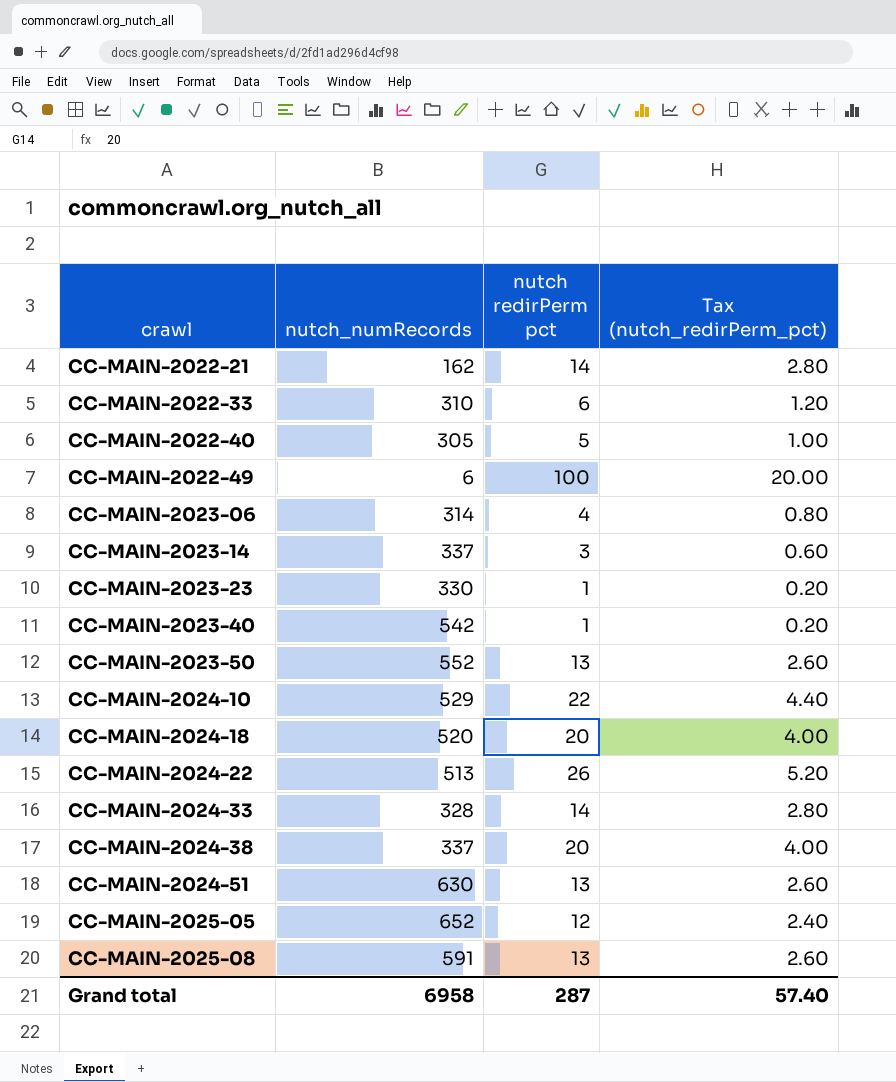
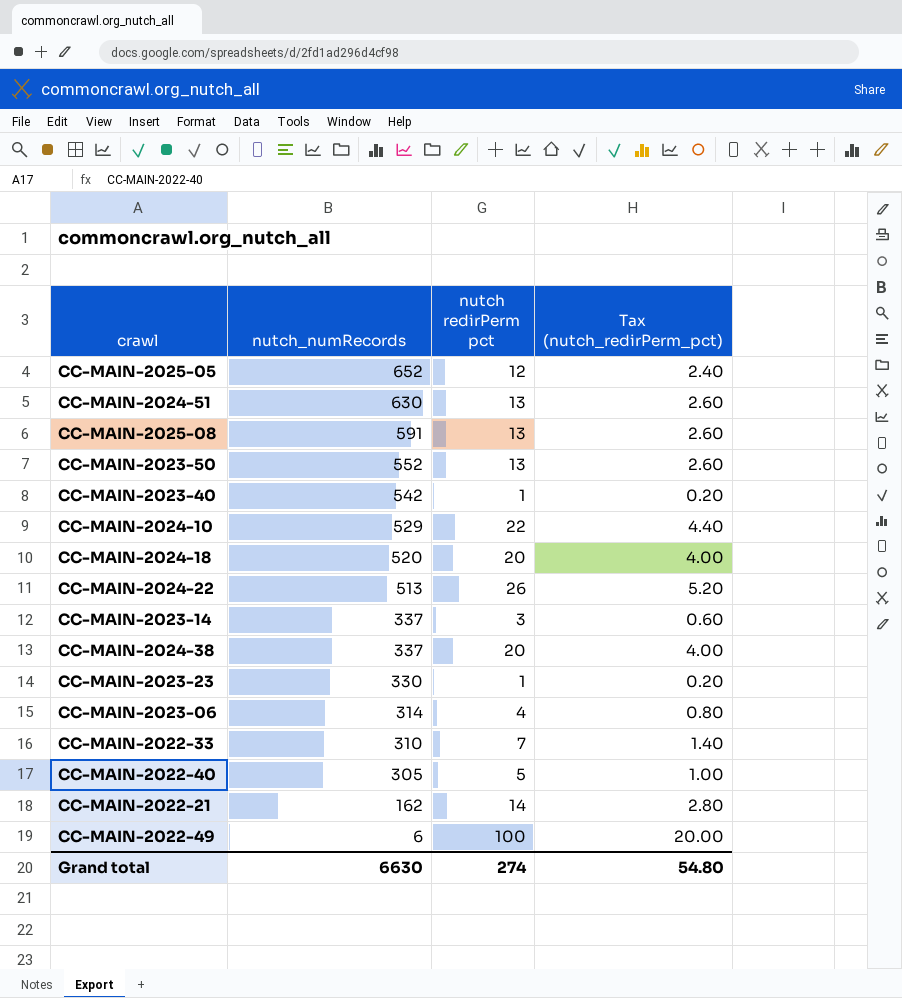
row order: crawl ascending -> nutch_numRecords descending
row CC-MAIN-2024-33: 328 | 14 | 2.80 -> none
CC-MAIN-2022-33 | nutch redirPerm pct: 6 -> 7
CC-MAIN-2022-33 | Tax (nutch_redirPerm_pct): 1.20 -> 1.40
Grand total | nutch_numRecords: 6958 -> 6630
Grand total | nutch redirPerm pct: 287 -> 274
Grand total | Tax (nutch_redirPerm_pct): 57.40 -> 54.80

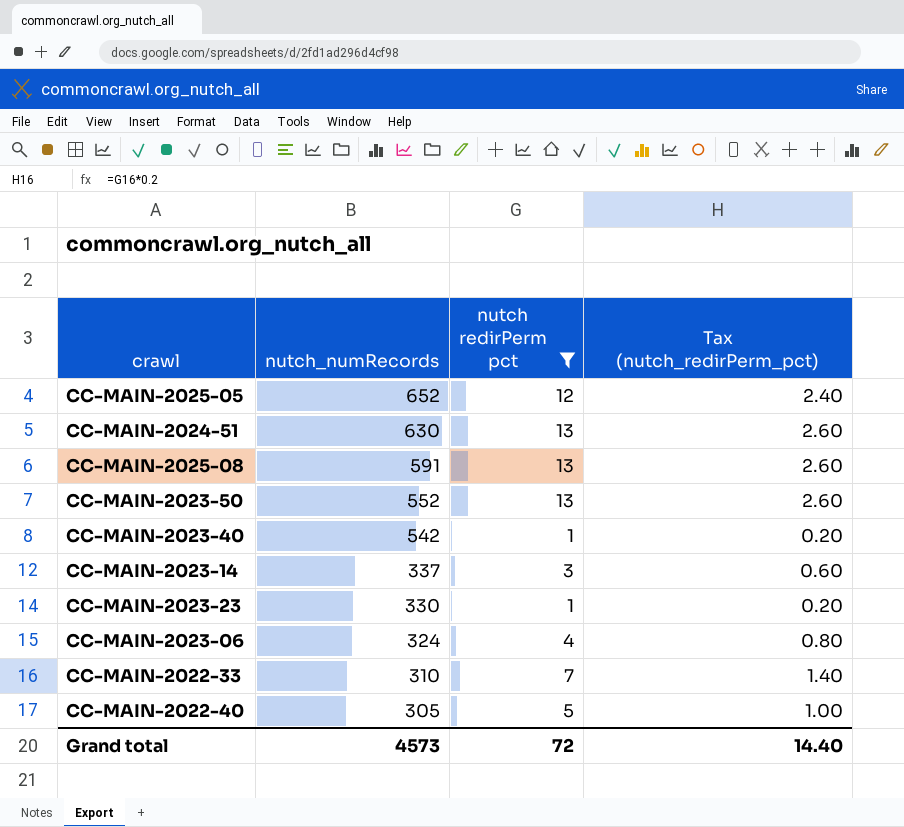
filter: none -> nutch redirPerm pct <= 13
CC-MAIN-2023-06 | nutch_numRecords: 314 -> 324
Grand total | nutch_numRecords: 6630 -> 4573
Grand total | nutch redirPerm pct: 274 -> 72
Grand total | Tax (nutch_redirPerm_pct): 54.80 -> 14.40

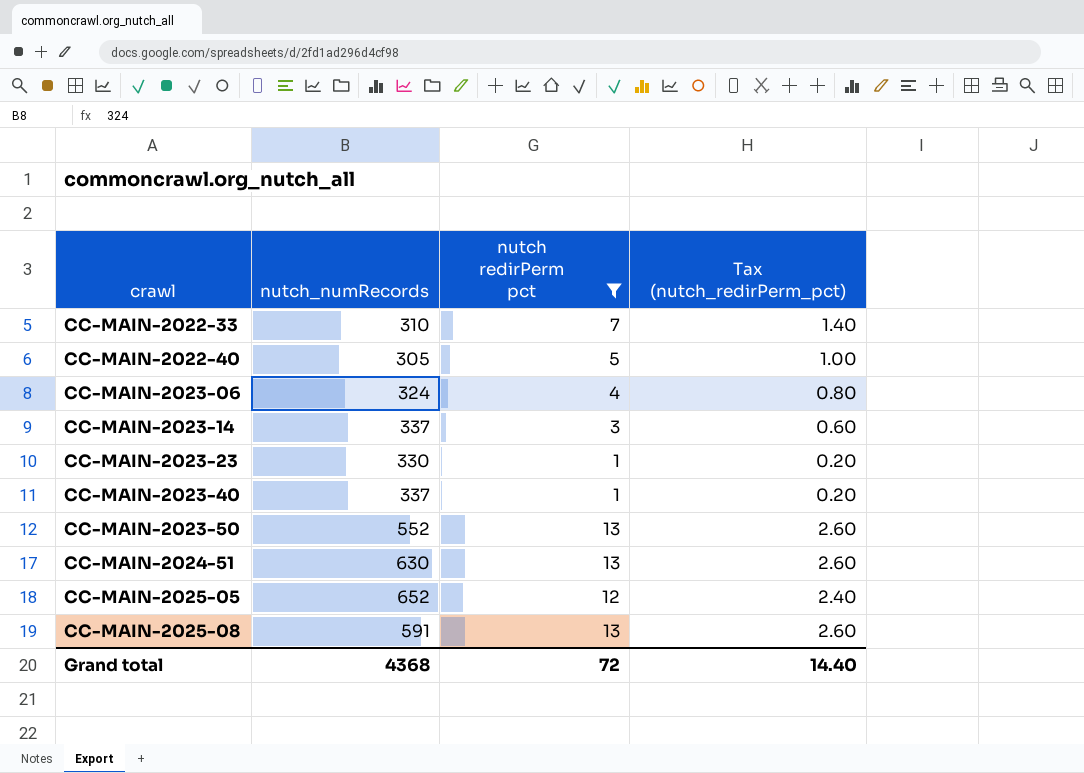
row order: nutch_numRecords descending -> crawl ascending
CC-MAIN-2023-40 | nutch_numRecords: 542 -> 337
Grand total | nutch_numRecords: 4573 -> 4368

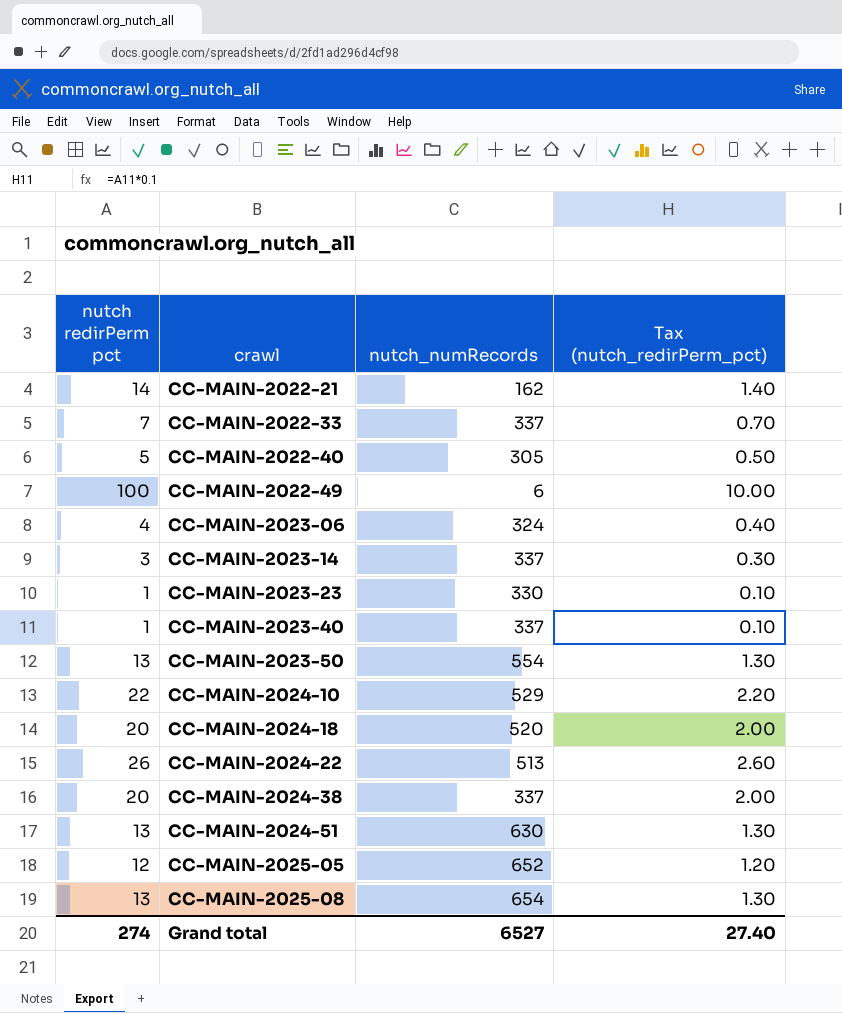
filter: nutch redirPerm pct <= 13 -> none
column nutch redirPerm pct | position: 3 -> 1
column Tax (nutch_redirPerm_pct) | formula: [nutch redirPerm pct] * 0.2 -> [nutch redirPerm pct] * 0.1
CC-MAIN-2022-33 | nutch_numRecords: 310 -> 337
CC-MAIN-2023-50 | nutch_numRecords: 552 -> 554
CC-MAIN-2025-08 | nutch_numRecords: 591 -> 654
Grand total | nutch redirPerm pct: 72 -> 274
Grand total | nutch_numRecords: 4368 -> 6527
Grand total | Tax (nutch_redirPerm_pct): 14.40 -> 27.40

